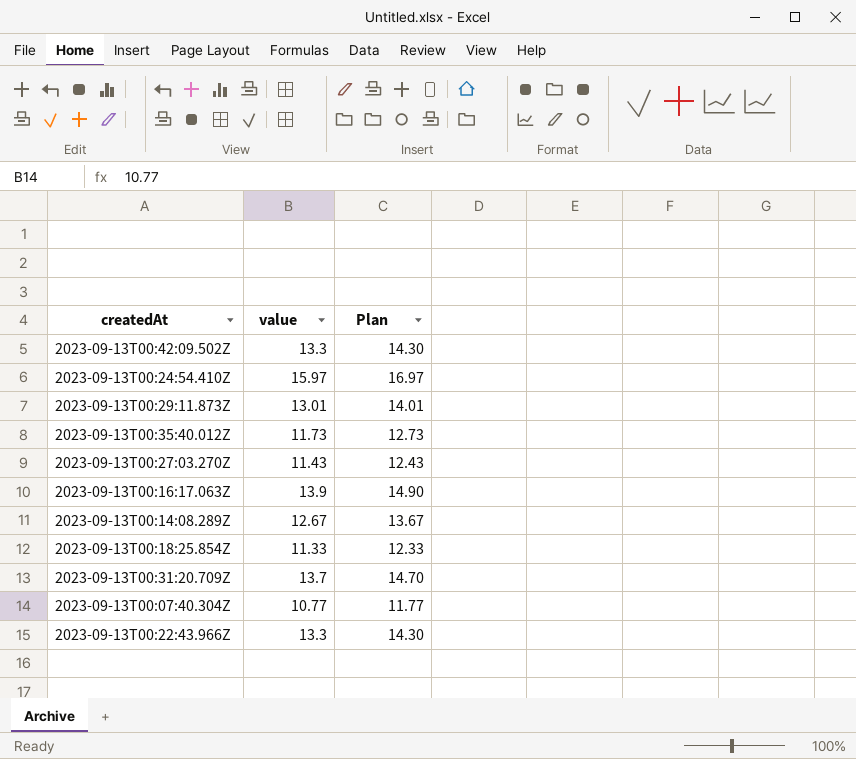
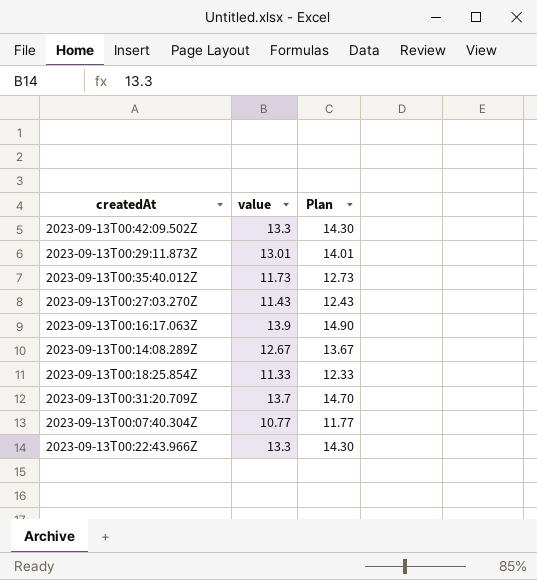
row 2023-09-13T00:24:54.410Z: 15.97 | 16.97 -> none

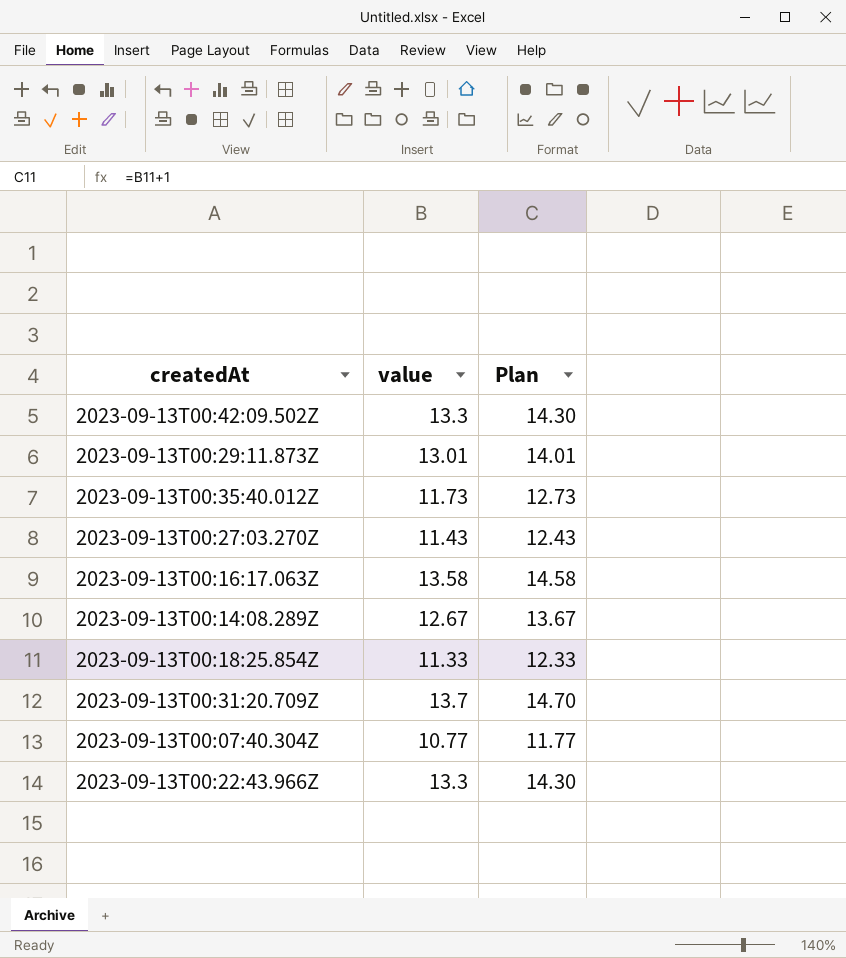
2023-09-13T00:16:17.063Z | value: 13.9 -> 13.58
2023-09-13T00:16:17.063Z | Plan: 14.90 -> 14.58

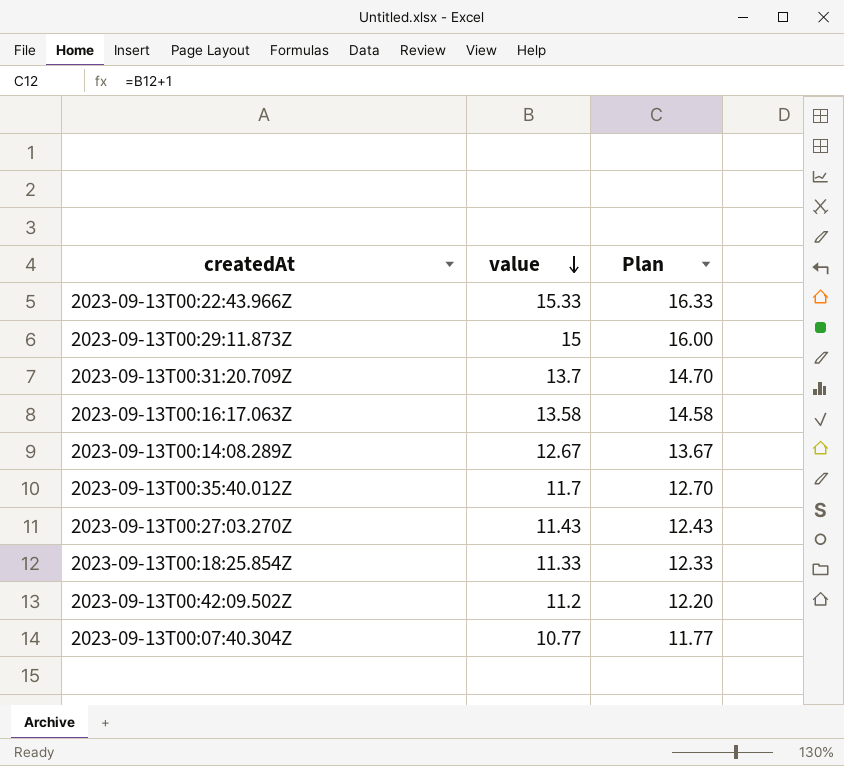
row order: none -> value descending
2023-09-13T00:22:43.966Z | value: 13.3 -> 15.33
2023-09-13T00:22:43.966Z | Plan: 14.30 -> 16.33
2023-09-13T00:29:11.873Z | value: 13.01 -> 15
2023-09-13T00:29:11.873Z | Plan: 14.01 -> 16.00
2023-09-13T00:35:40.012Z | value: 11.73 -> 11.7
2023-09-13T00:35:40.012Z | Plan: 12.73 -> 12.70
2023-09-13T00:42:09.502Z | value: 13.3 -> 11.2
2023-09-13T00:42:09.502Z | Plan: 14.30 -> 12.20

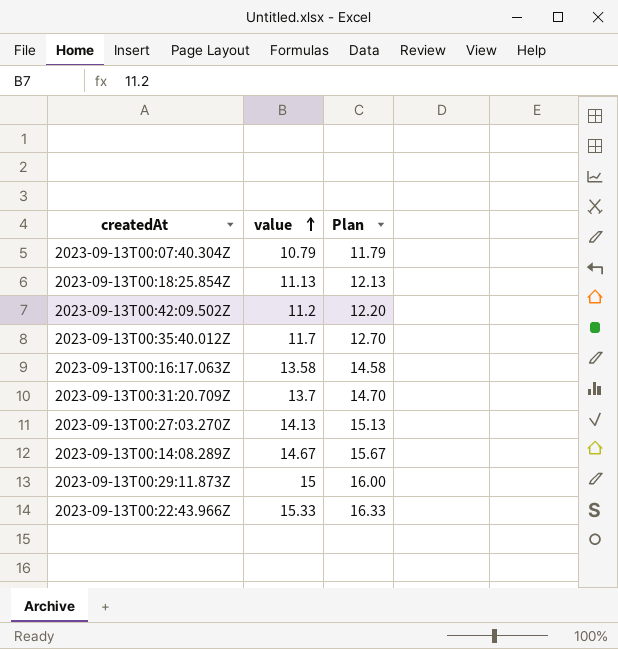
row order: value descending -> value ascending
2023-09-13T00:07:40.304Z | value: 10.77 -> 10.79
2023-09-13T00:07:40.304Z | Plan: 11.77 -> 11.79
2023-09-13T00:18:25.854Z | value: 11.33 -> 11.13
2023-09-13T00:18:25.854Z | Plan: 12.33 -> 12.13
2023-09-13T00:27:03.270Z | value: 11.43 -> 14.13
2023-09-13T00:27:03.270Z | Plan: 12.43 -> 15.13
2023-09-13T00:14:08.289Z | value: 12.67 -> 14.67
2023-09-13T00:14:08.289Z | Plan: 13.67 -> 15.67

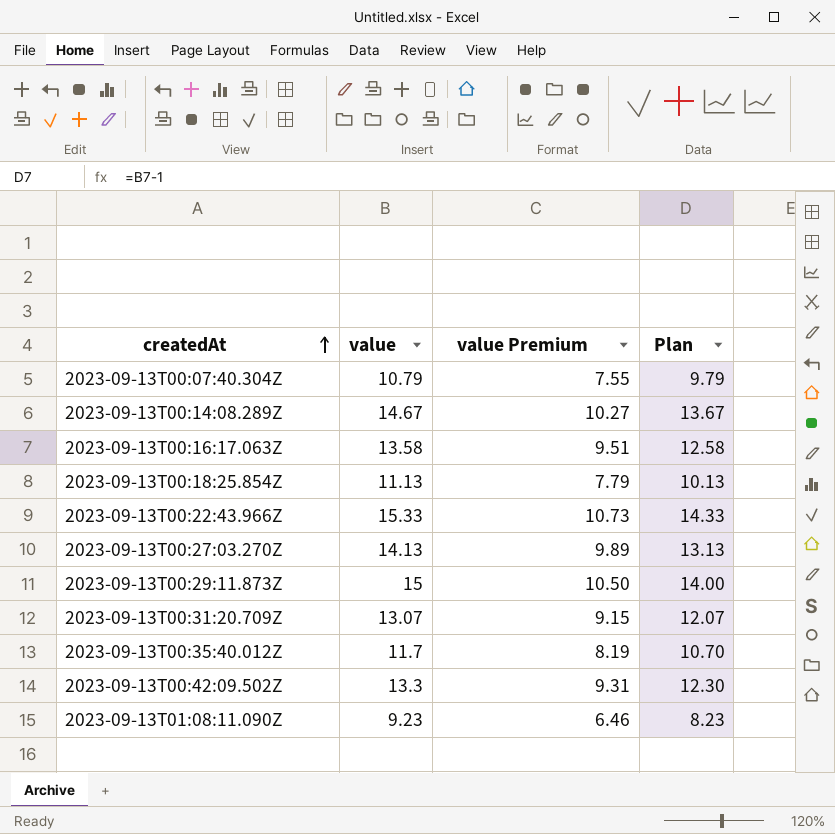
row order: value ascending -> createdAt ascending
column value Premium | formula: none -> [value] * 0.7
column Plan | formula: [value] + 1 -> [value] - 1
2023-09-13T00:31:20.709Z | value: 13.7 -> 13.07
2023-09-13T00:42:09.502Z | value: 11.2 -> 13.3
row 2023-09-13T01:08:11.090Z: none -> 9.23 | 6.46 | 8.23

